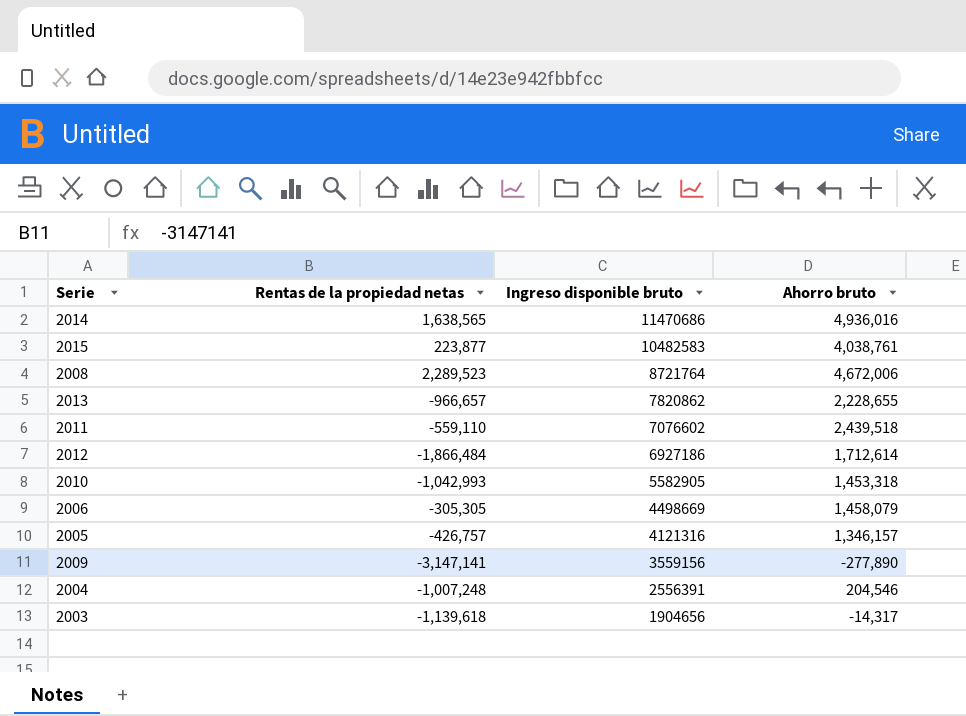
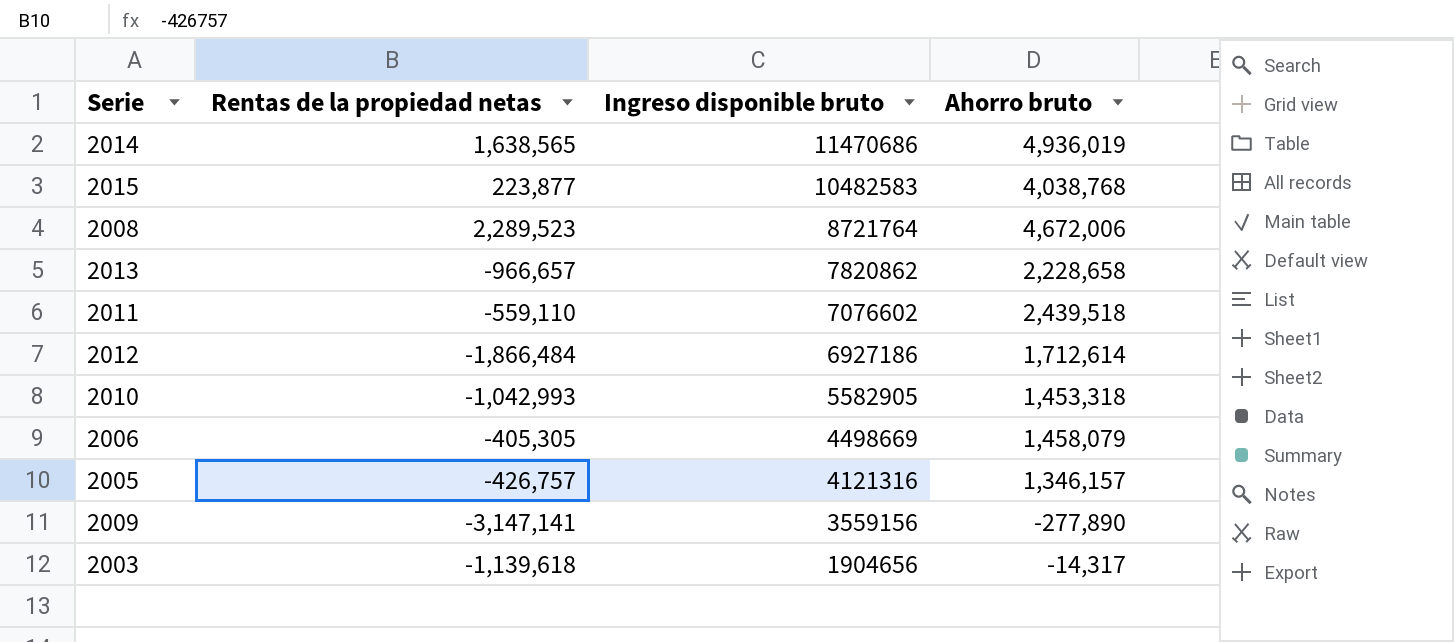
row 2004: -1,007,248 | 2556391 | 204,546 -> none
2014 | Ahorro bruto: 4,936,016 -> 4,936,019
2015 | Ahorro bruto: 4,038,761 -> 4,038,768
2013 | Ahorro bruto: 2,228,655 -> 2,228,658
2006 | Rentas de la propiedad netas: -305,305 -> -405,305

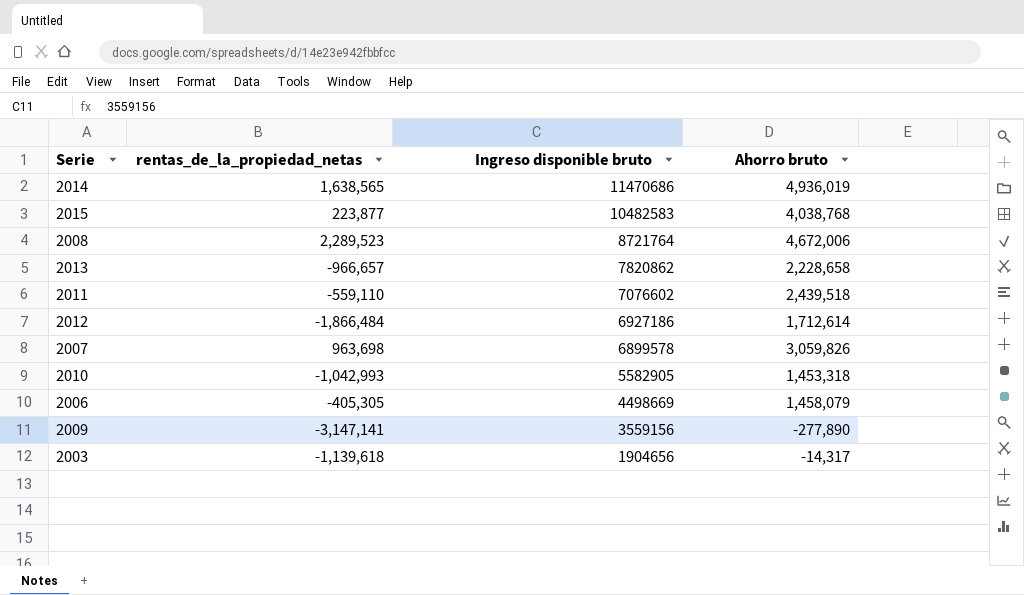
column name: Rentas de la propiedad netas -> rentas_de_la_propiedad_netas
row 2005: -426,757 | 4121316 | 1,346,157 -> none
row 2007: none -> 963,698 | 6899578 | 3,059,826

